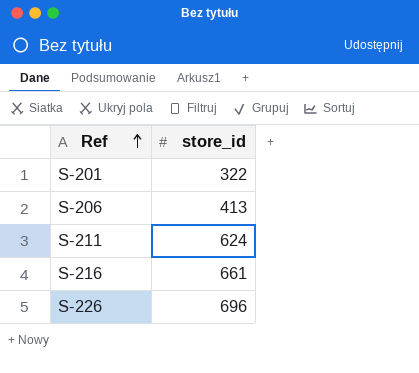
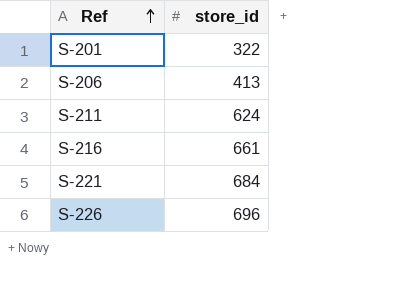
row S-221: none -> 684

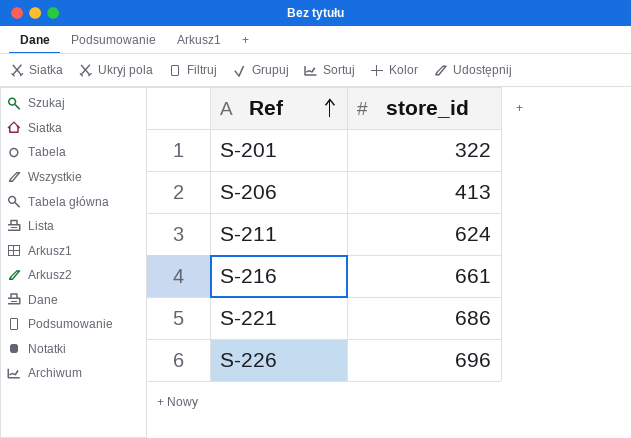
S-221 | store_id: 684 -> 686

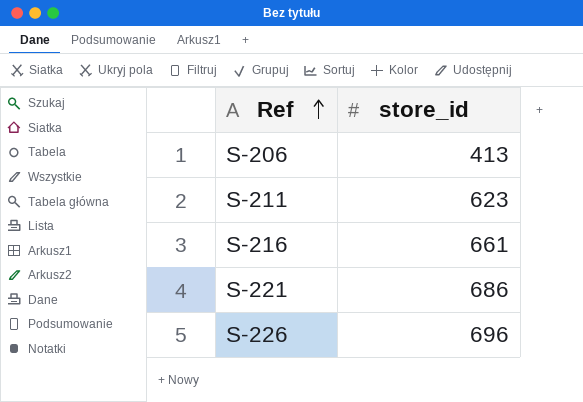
row S-201: 322 -> none
S-211 | store_id: 624 -> 623

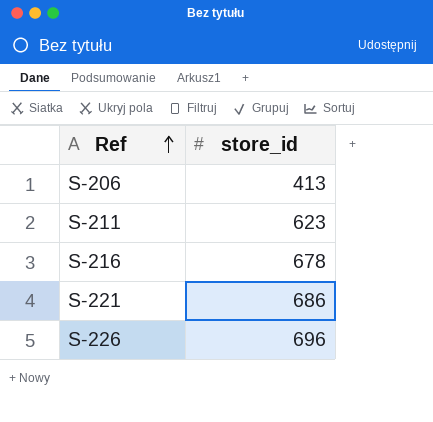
S-216 | store_id: 661 -> 678

